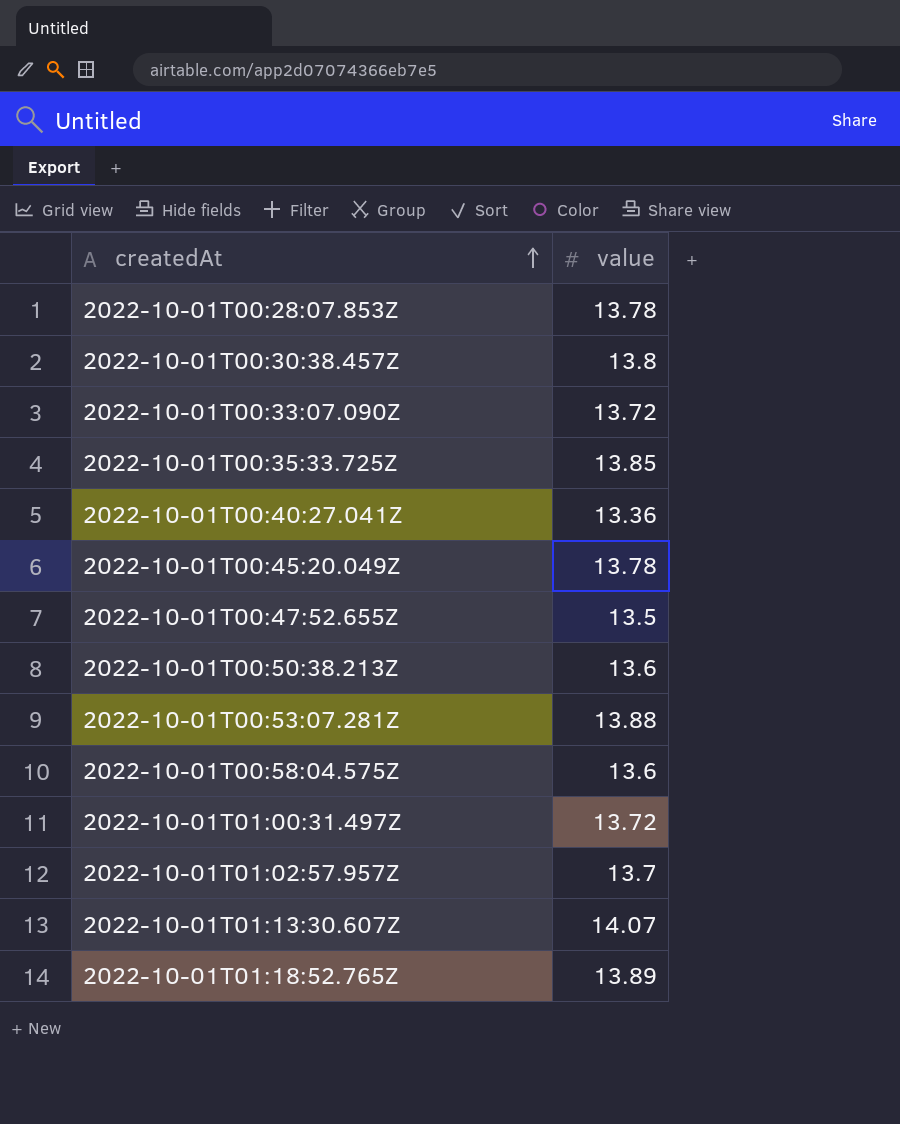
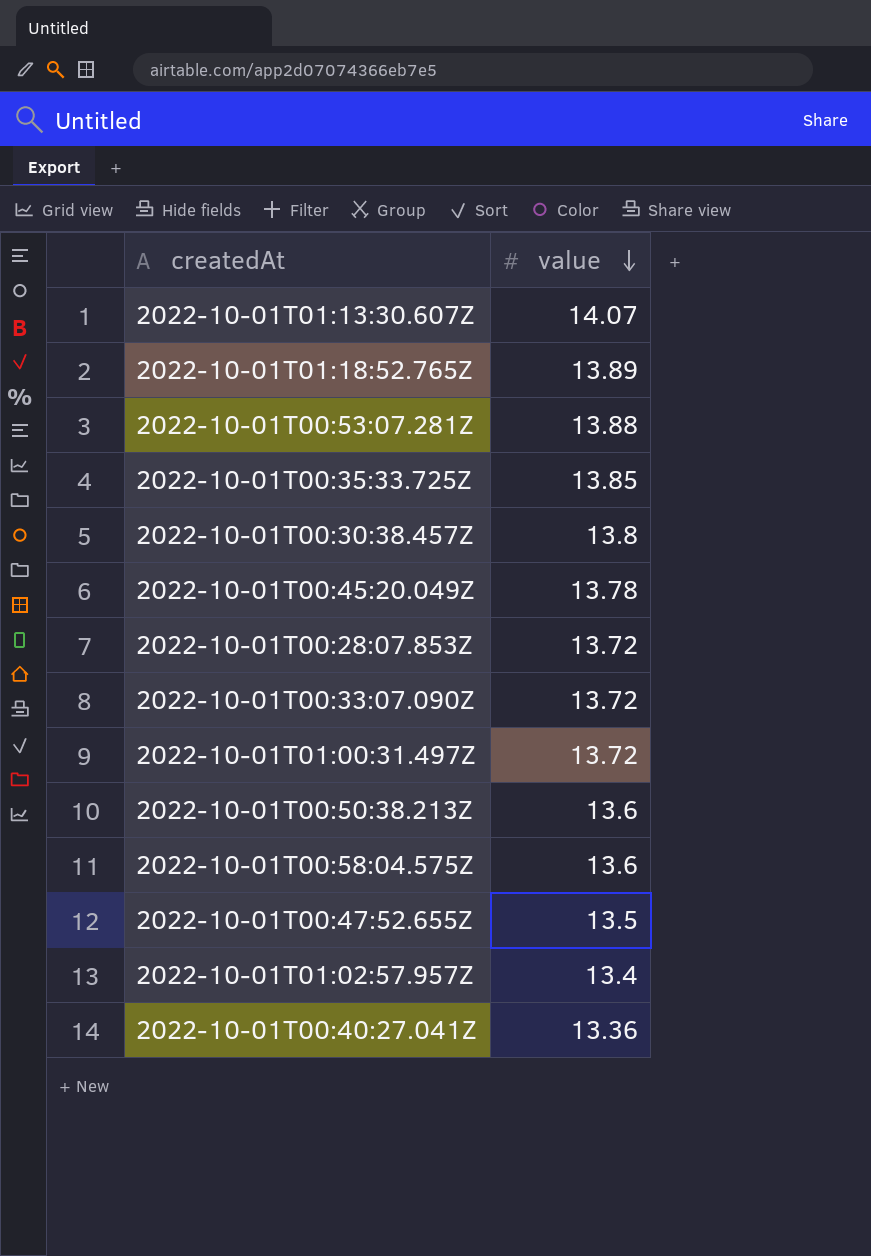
row order: createdAt ascending -> value descending
2022-10-01T00:28:07.853Z | value: 13.78 -> 13.72
2022-10-01T01:02:57.957Z | value: 13.7 -> 13.4

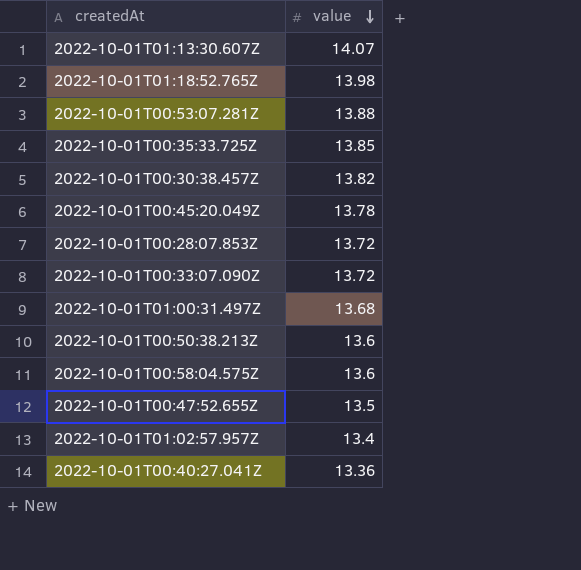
2022-10-01T01:18:52.765Z | value: 13.89 -> 13.98
2022-10-01T00:30:38.457Z | value: 13.8 -> 13.82
2022-10-01T01:00:31.497Z | value: 13.72 -> 13.68

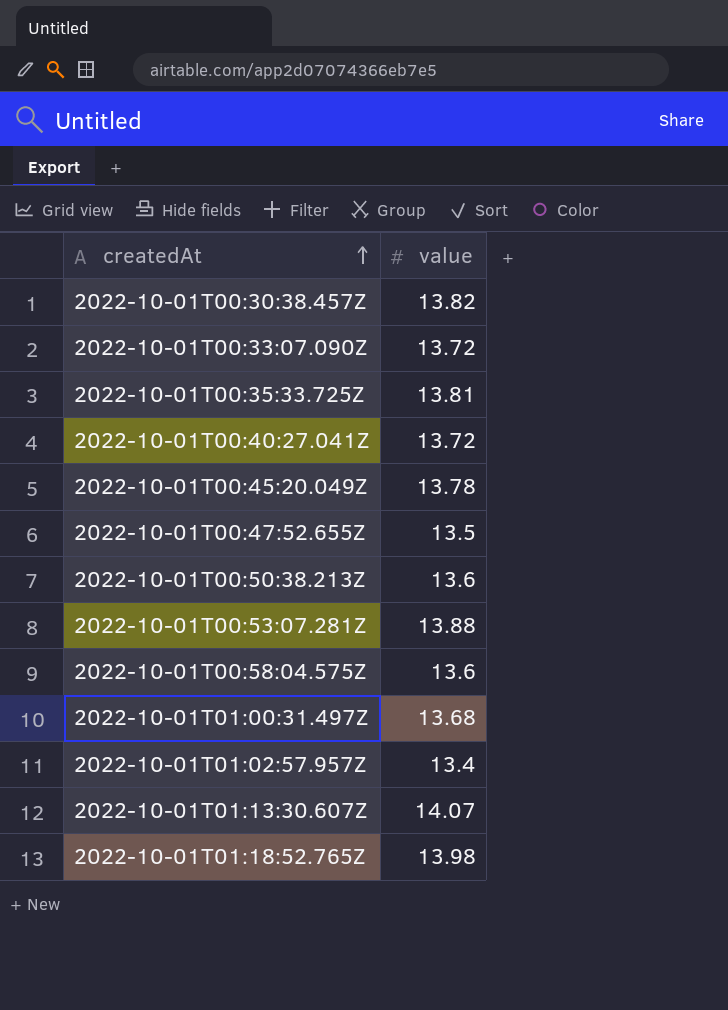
row order: value descending -> createdAt ascending
row 2022-10-01T00:28:07.853Z: 13.72 -> none
2022-10-01T00:35:33.725Z | value: 13.85 -> 13.81
2022-10-01T00:40:27.041Z | value: 13.36 -> 13.72

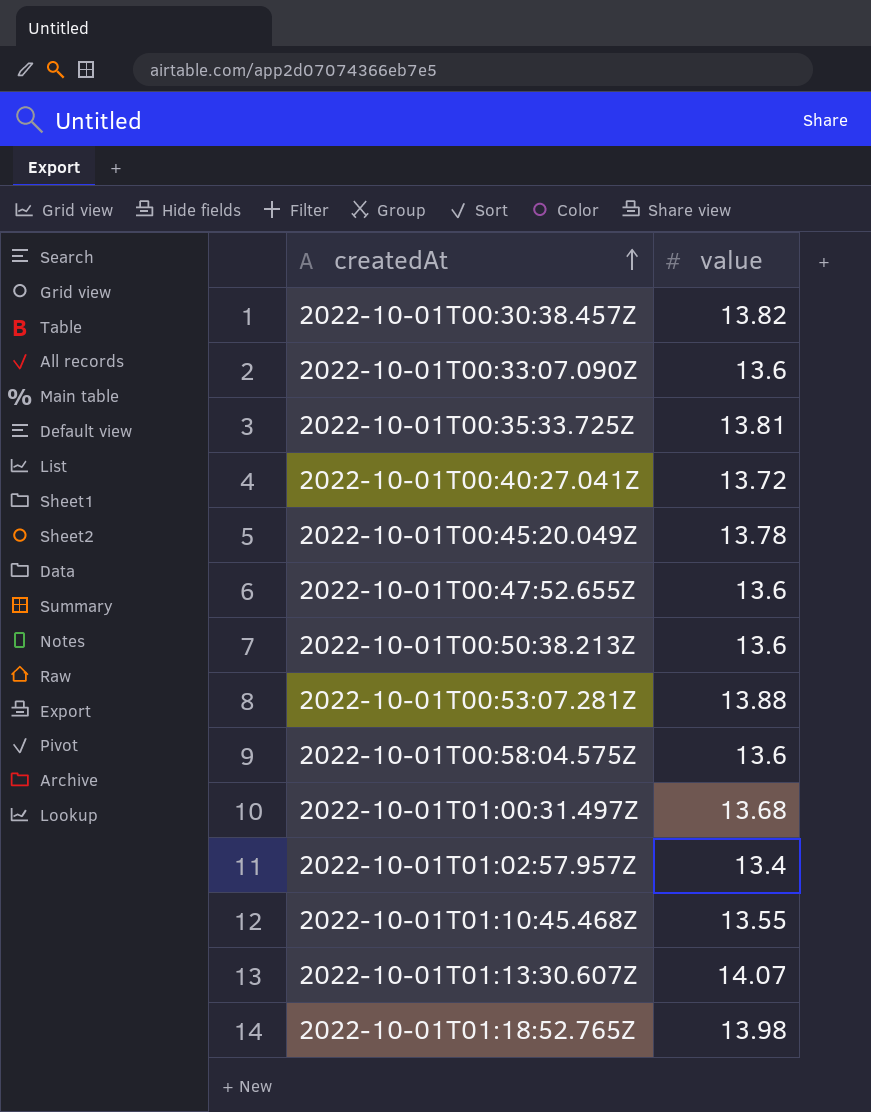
2022-10-01T00:33:07.090Z | value: 13.72 -> 13.6
2022-10-01T00:47:52.655Z | value: 13.5 -> 13.6
row 2022-10-01T01:10:45.468Z: none -> 13.55

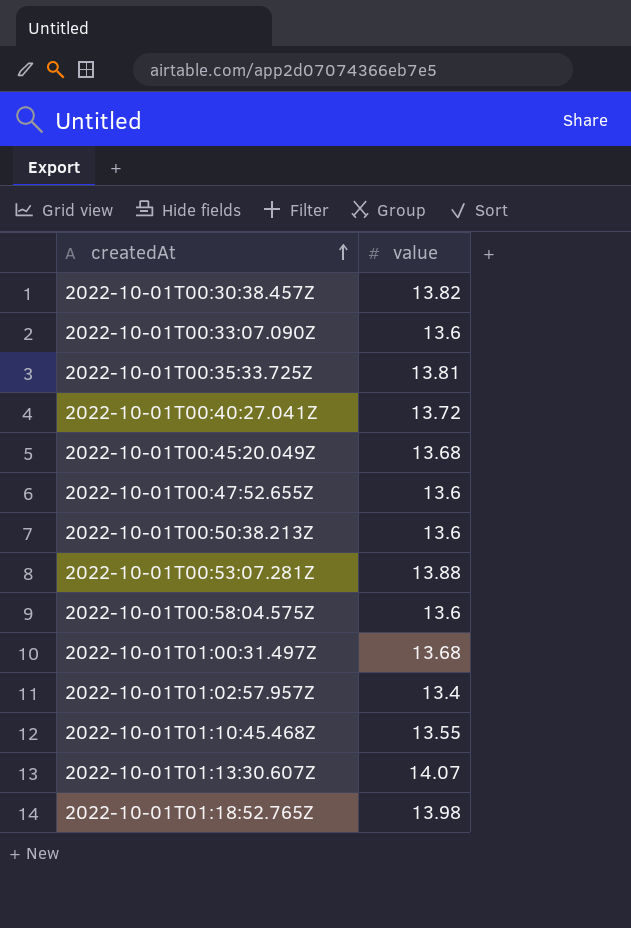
2022-10-01T00:45:20.049Z | value: 13.78 -> 13.68

